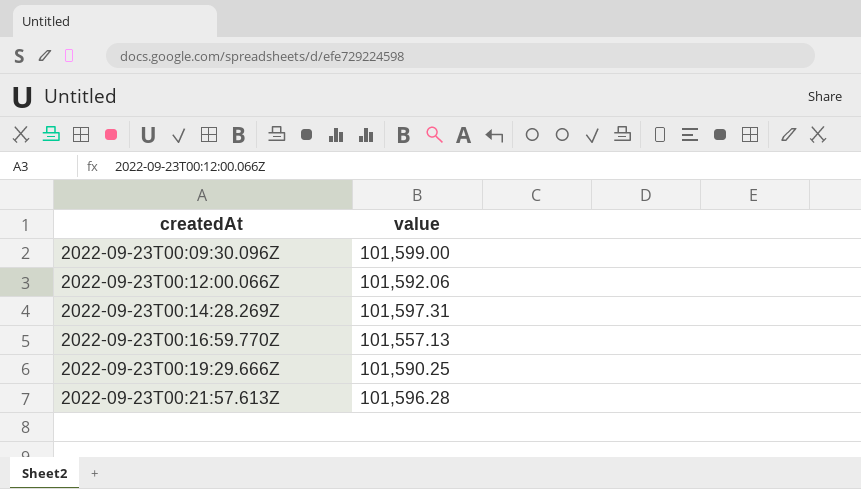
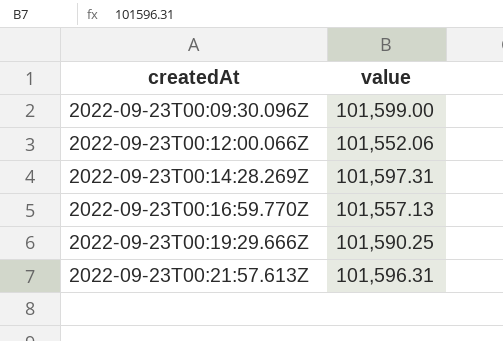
2022-09-23T00:12:00.066Z | value: 101,592.06 -> 101,552.06
2022-09-23T00:21:57.613Z | value: 101,596.28 -> 101,596.31

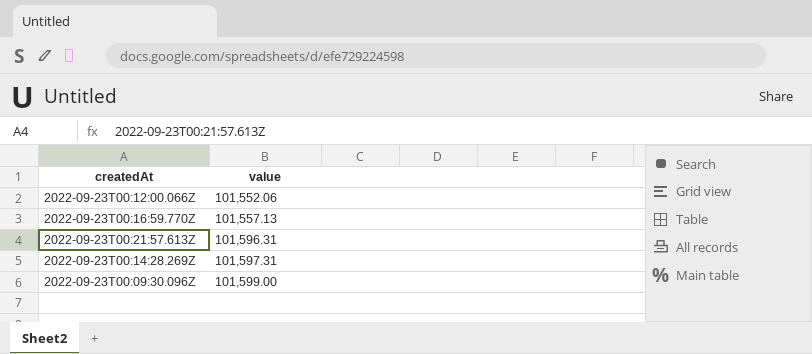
row order: createdAt ascending -> value ascending
row 2022-09-23T00:19:29.666Z: 101,590.25 -> none

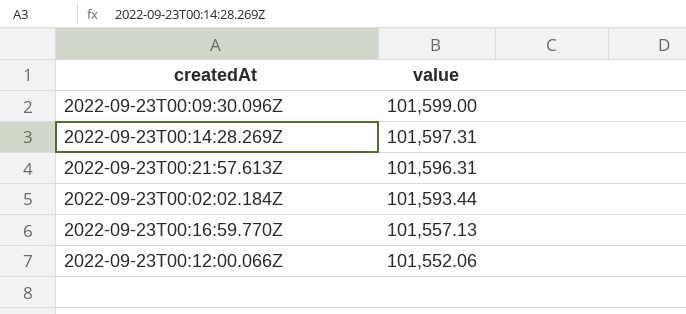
row order: value ascending -> value descending
row 2022-09-23T00:02:02.184Z: none -> 101,593.44

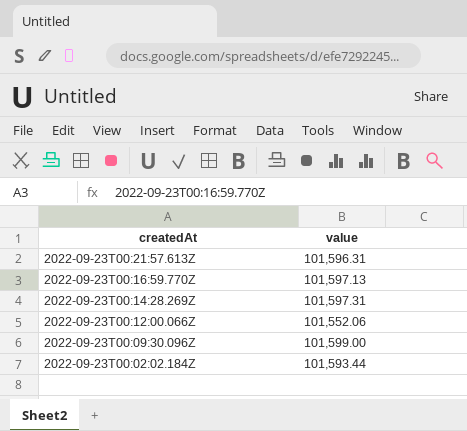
row order: value descending -> createdAt descending
2022-09-23T00:16:59.770Z | value: 101,557.13 -> 101,597.13

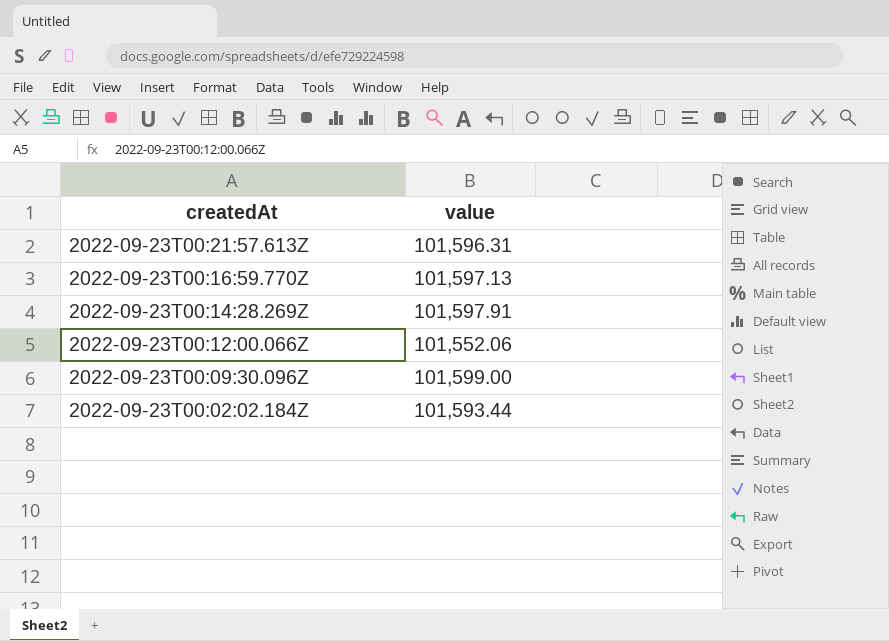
2022-09-23T00:14:28.269Z | value: 101,597.31 -> 101,597.91

